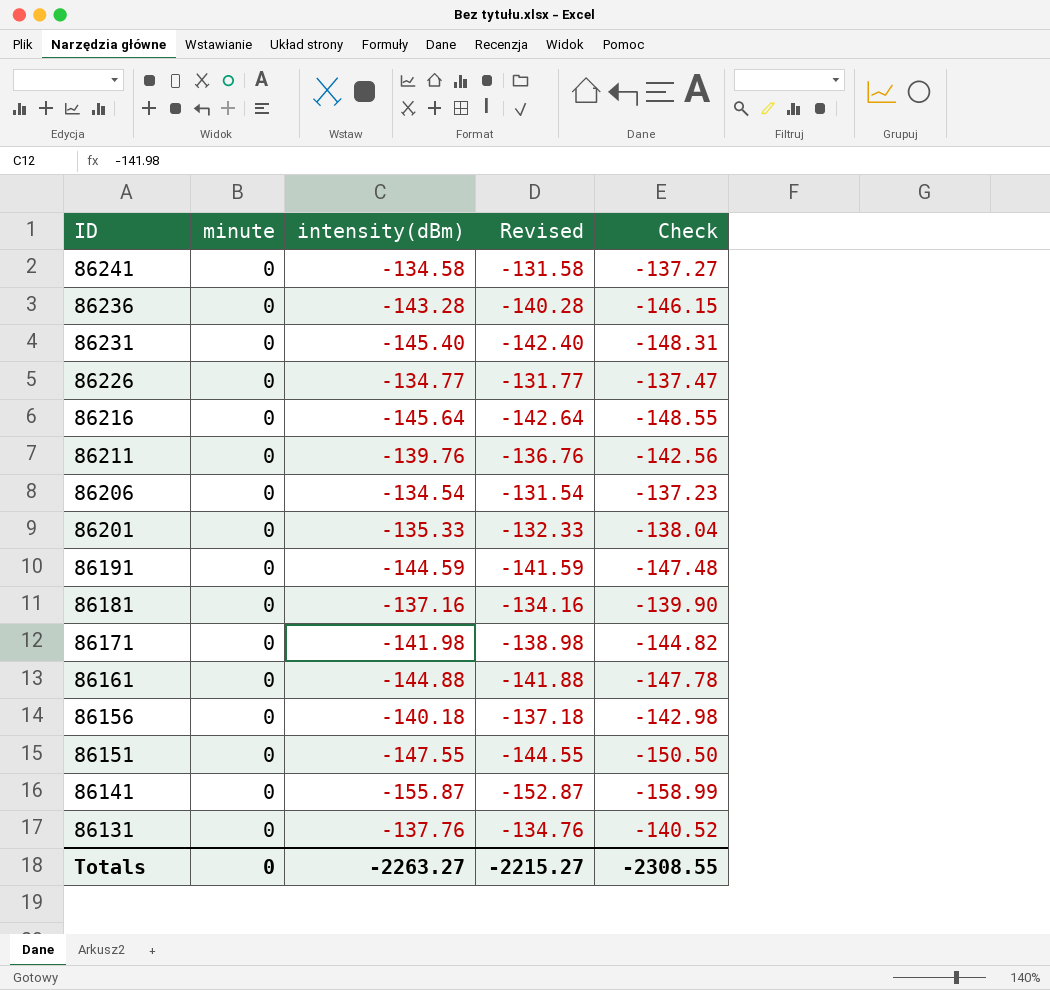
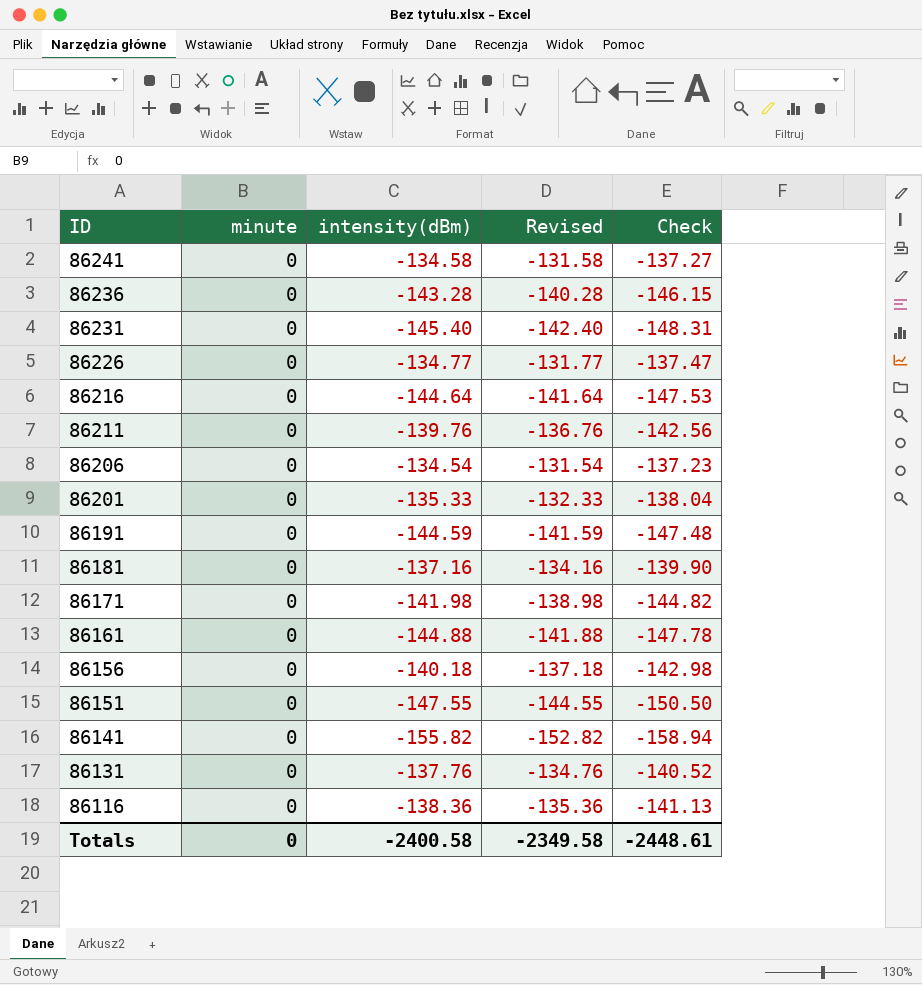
86216 | intensity(dBm): -145.64 -> -144.64
86216 | Revised: -142.64 -> -141.64
86216 | Check: -148.55 -> -147.53
86141 | intensity(dBm): -155.87 -> -155.82
86141 | Revised: -152.87 -> -152.82
86141 | Check: -158.99 -> -158.94
row 86116: none -> 0 | -138.36 | -135.36 | -141.13
Totals | intensity(dBm): -2263.27 -> -2400.58
Totals | Revised: -2215.27 -> -2349.58
Totals | Check: -2308.55 -> -2448.61

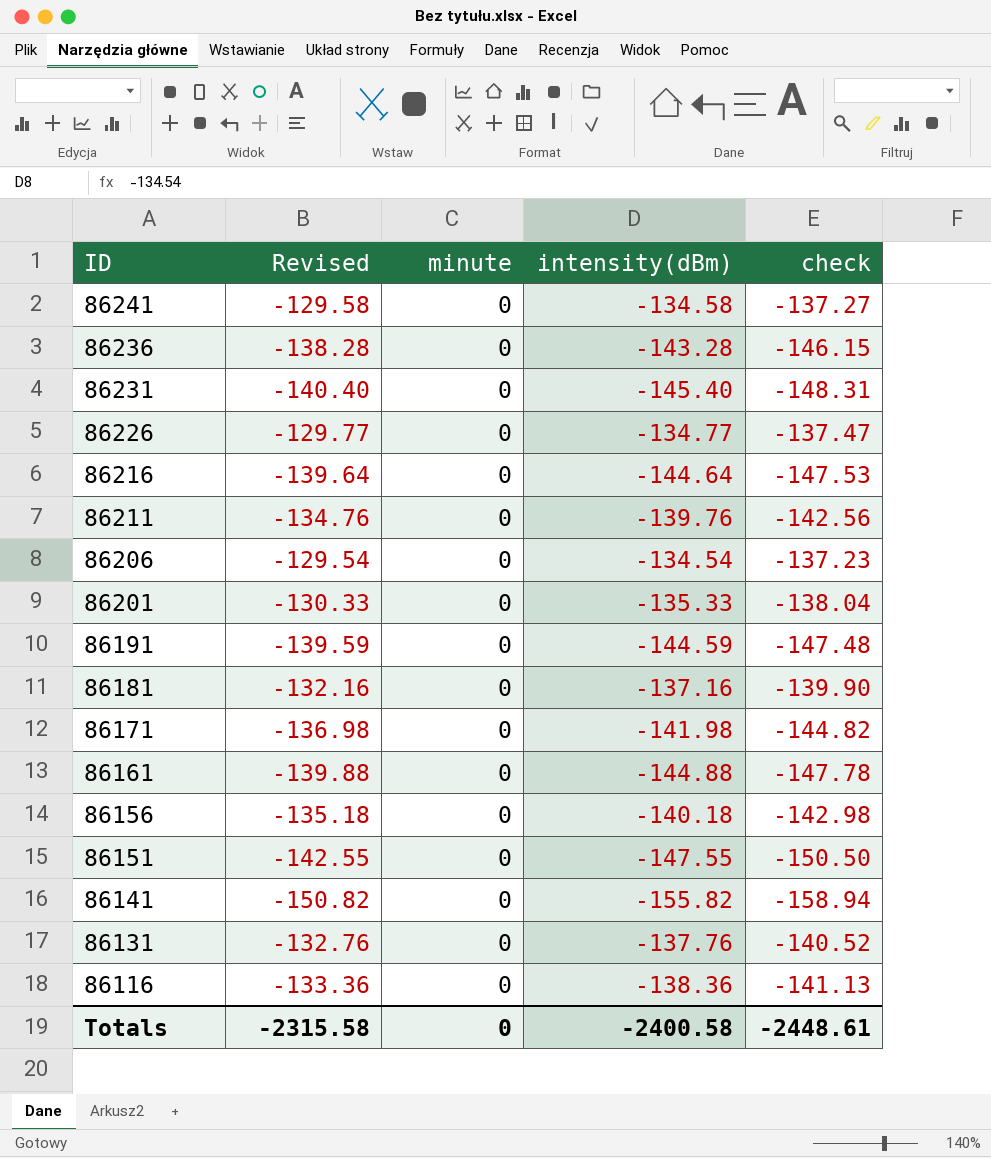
column Revised | formula: [intensity(dBm)] + 3 -> [intensity(dBm)] + 5
column Revised | position: 4 -> 2
column name: Check -> check
Totals | Revised: -2349.58 -> -2315.58

